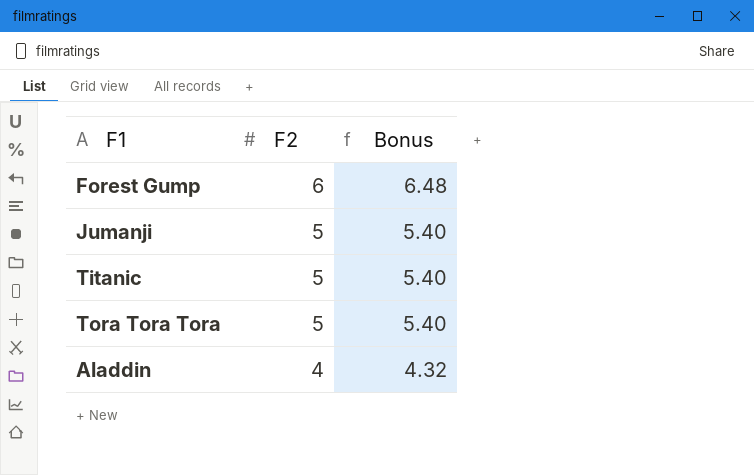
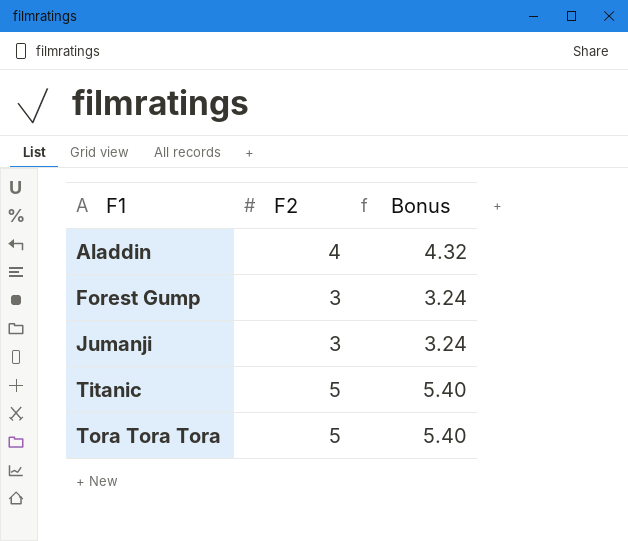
row order: F2 descending -> F1 ascending
Forest Gump | F2: 6 -> 3
Forest Gump | Bonus: 6.48 -> 3.24
Jumanji | F2: 5 -> 3
Jumanji | Bonus: 5.40 -> 3.24

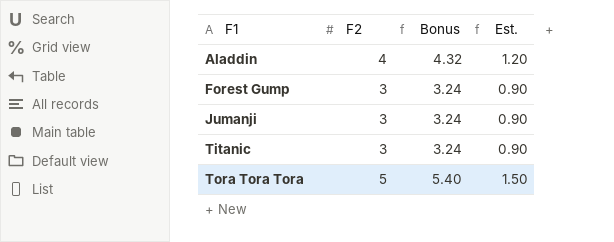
column Est. | formula: none -> [F2] * 0.3
Titanic | F2: 5 -> 3
Titanic | Bonus: 5.40 -> 3.24

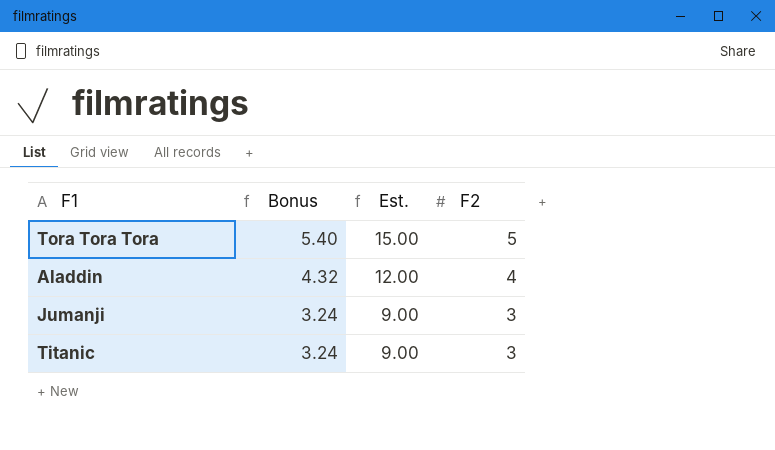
row order: F1 ascending -> Bonus descending
column Est. | formula: [F2] * 0.3 -> [F2] * 3
column F2 | position: 2 -> 4
row Forest Gump: 3 | 3.24 | 0.90 -> none

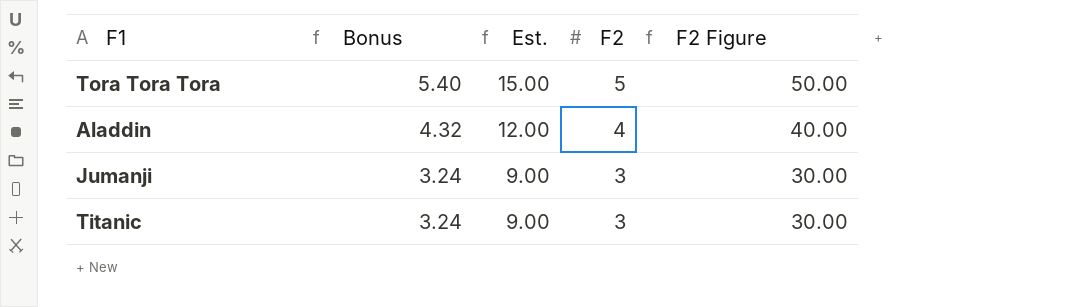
column F2 Figure | formula: none -> [F2] * 10

